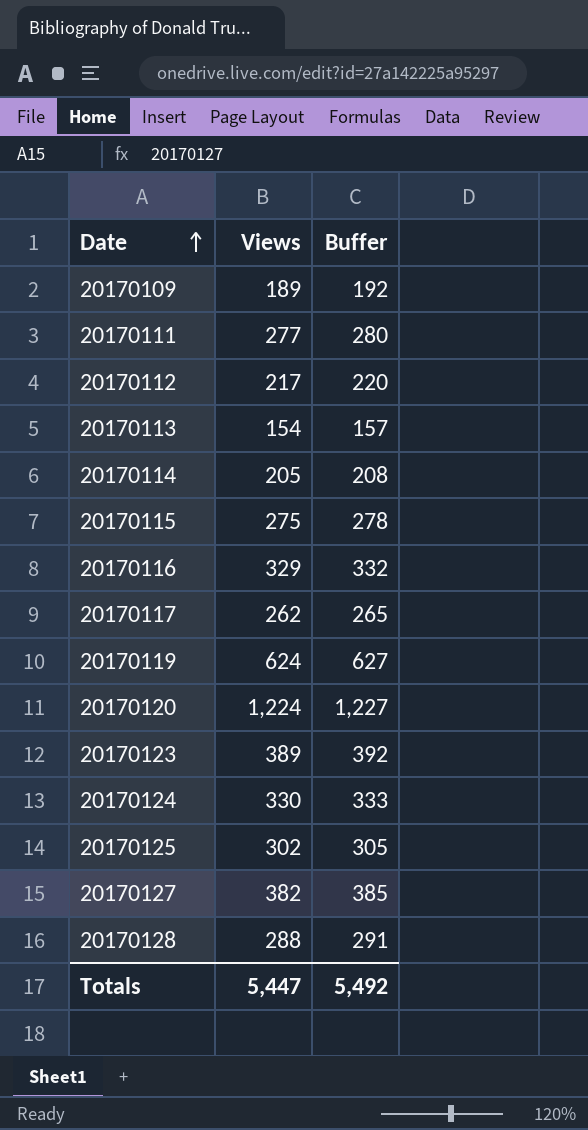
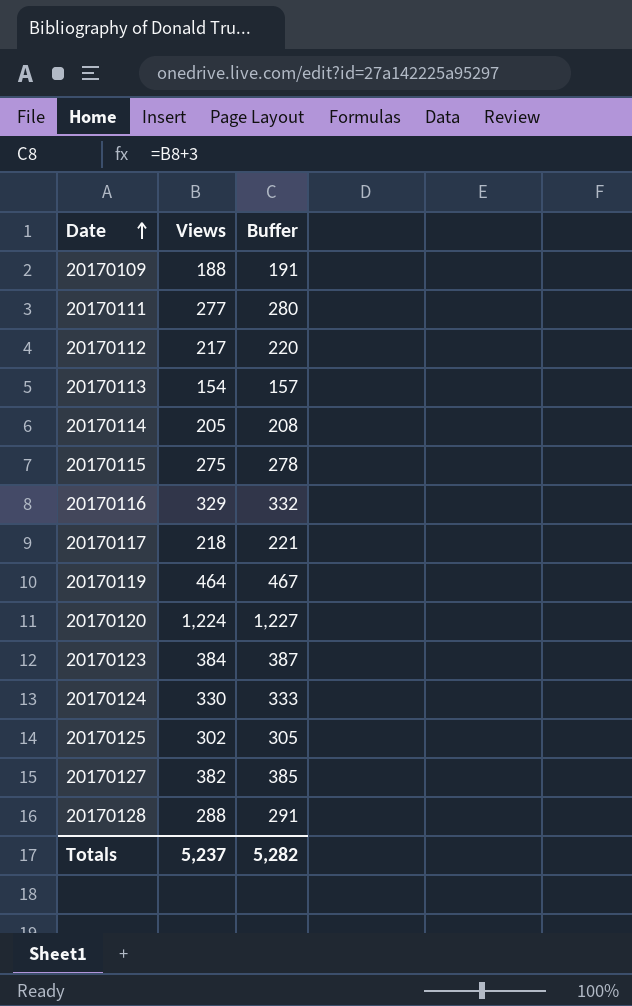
20170109 | Views: 189 -> 188
20170109 | Buffer: 192 -> 191
20170117 | Views: 262 -> 218
20170117 | Buffer: 265 -> 221
20170119 | Views: 624 -> 464
20170119 | Buffer: 627 -> 467
20170123 | Views: 389 -> 384
20170123 | Buffer: 392 -> 387
Totals | Views: 5,447 -> 5,237
Totals | Buffer: 5,492 -> 5,282

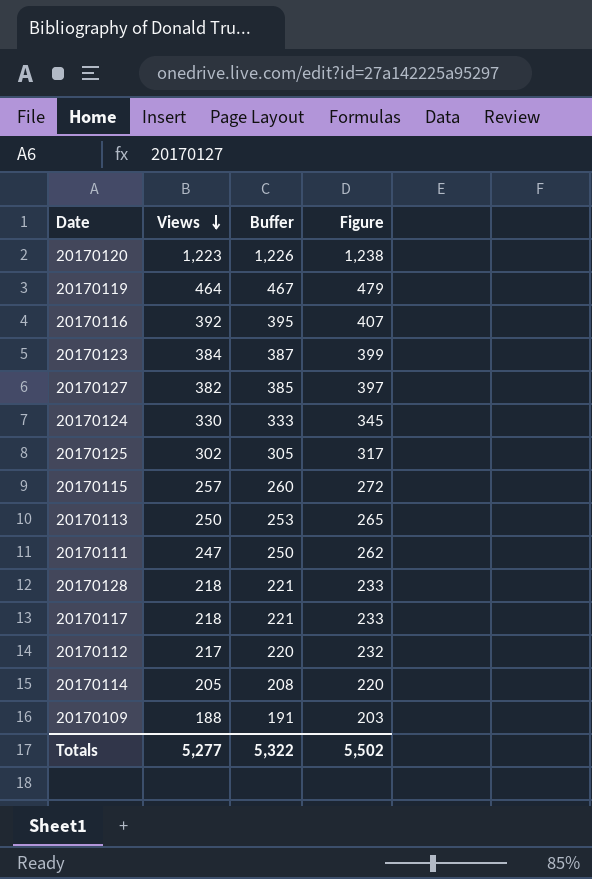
row order: Date ascending -> Views descending
column Figure | formula: none -> [Views] + 15
20170120 | Views: 1,224 -> 1,223
20170120 | Buffer: 1,227 -> 1,226
20170116 | Views: 329 -> 392
20170116 | Buffer: 332 -> 395
20170115 | Views: 275 -> 257
20170115 | Buffer: 278 -> 260
20170113 | Views: 154 -> 250
20170113 | Buffer: 157 -> 253
20170111 | Views: 277 -> 247
20170111 | Buffer: 280 -> 250
20170128 | Views: 288 -> 218
20170128 | Buffer: 291 -> 221
Totals | Views: 5,237 -> 5,277
Totals | Buffer: 5,282 -> 5,322

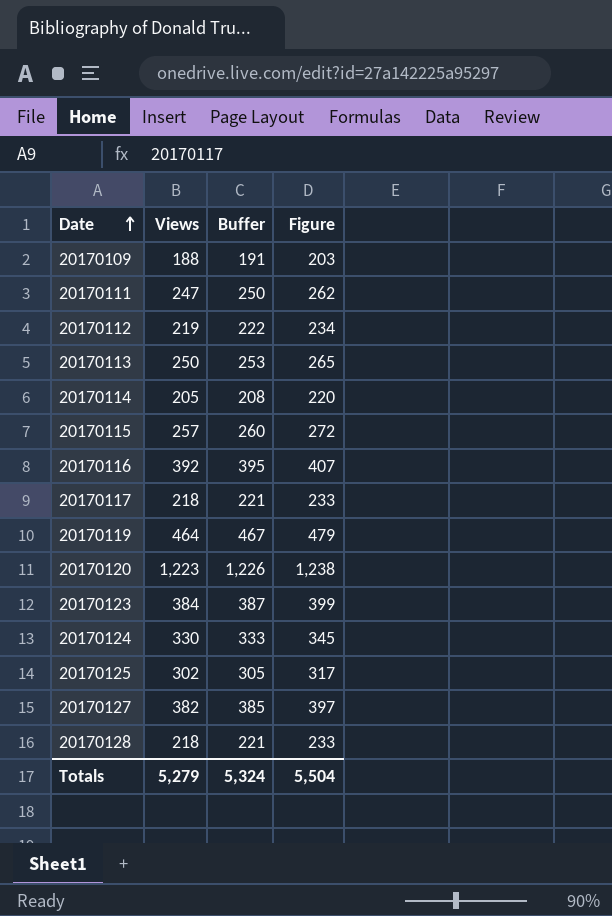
row order: Views descending -> Date ascending
20170112 | Views: 217 -> 219
20170112 | Buffer: 220 -> 222
20170112 | Figure: 232 -> 234
Totals | Views: 5,277 -> 5,279
Totals | Buffer: 5,322 -> 5,324
Totals | Figure: 5,502 -> 5,504

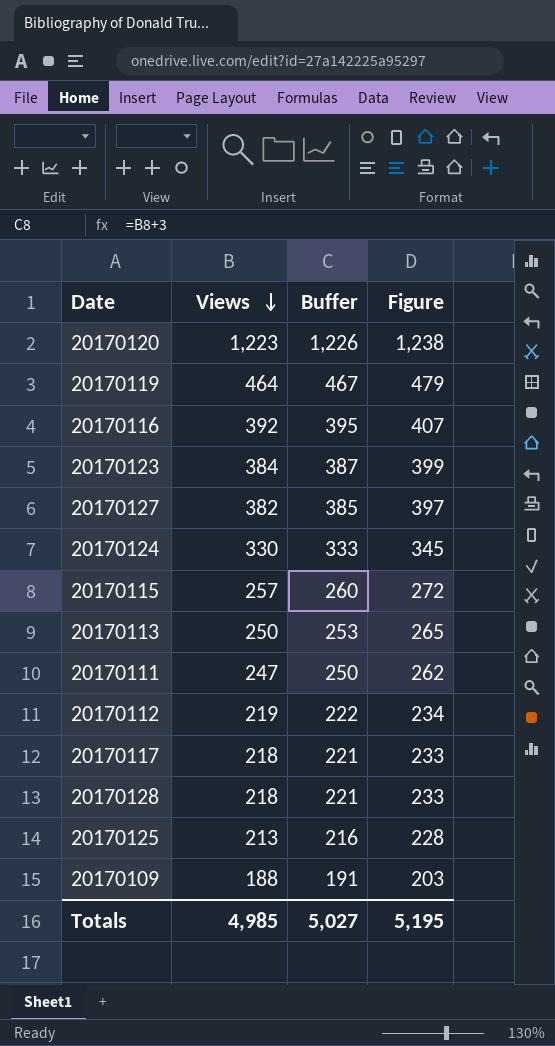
row order: Date ascending -> Views descending
row 20170114: 205 | 208 | 220 -> none
20170125 | Views: 302 -> 213
20170125 | Buffer: 305 -> 216
20170125 | Figure: 317 -> 228
Totals | Views: 5,279 -> 4,985
Totals | Buffer: 5,324 -> 5,027
Totals | Figure: 5,504 -> 5,195

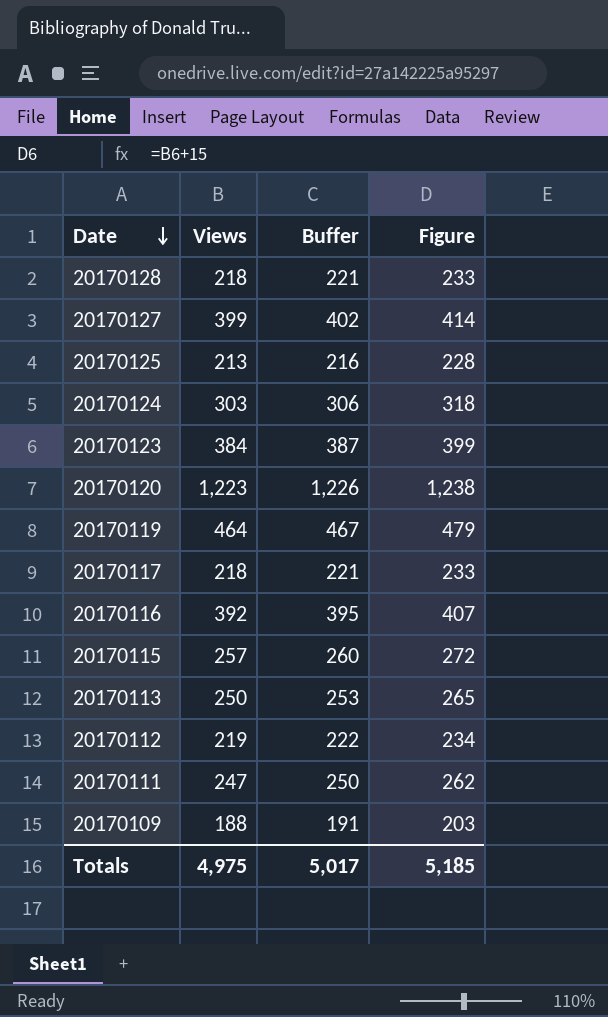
row order: Views descending -> Date descending
20170127 | Views: 382 -> 399
20170127 | Buffer: 385 -> 402
20170127 | Figure: 397 -> 414
20170124 | Views: 330 -> 303
20170124 | Buffer: 333 -> 306
20170124 | Figure: 345 -> 318
Totals | Views: 4,985 -> 4,975
Totals | Buffer: 5,027 -> 5,017
Totals | Figure: 5,195 -> 5,185

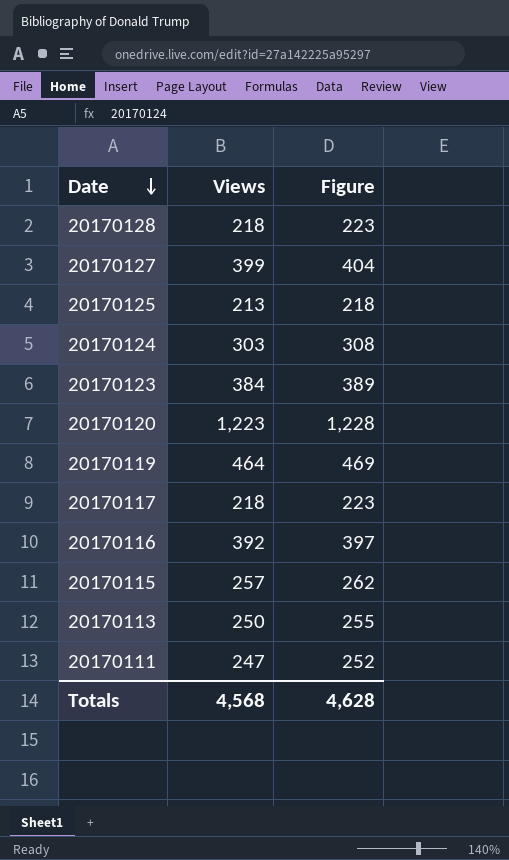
column Buffer | formula: [Views] + 3 -> none
column Figure | formula: [Views] + 15 -> [Views] + 5
row 20170112: 219 | 222 | 234 -> none
row 20170109: 188 | 191 | 203 -> none
Totals | Views: 4,975 -> 4,568
Totals | Figure: 5,185 -> 4,628

